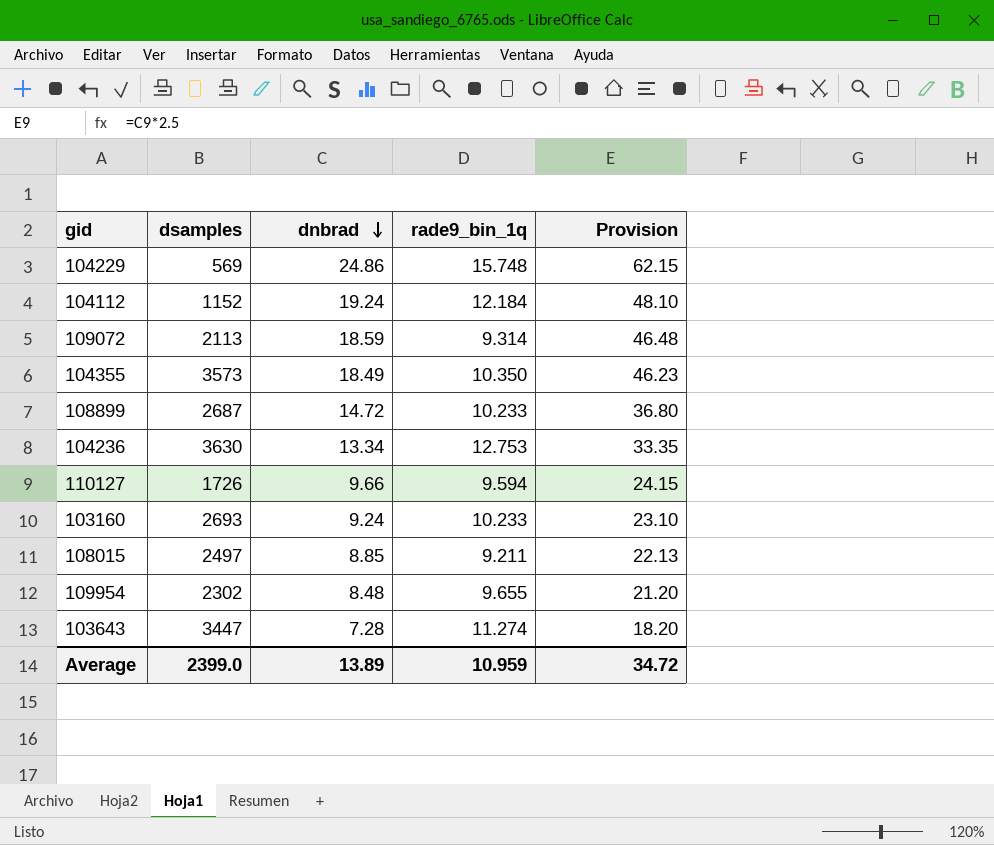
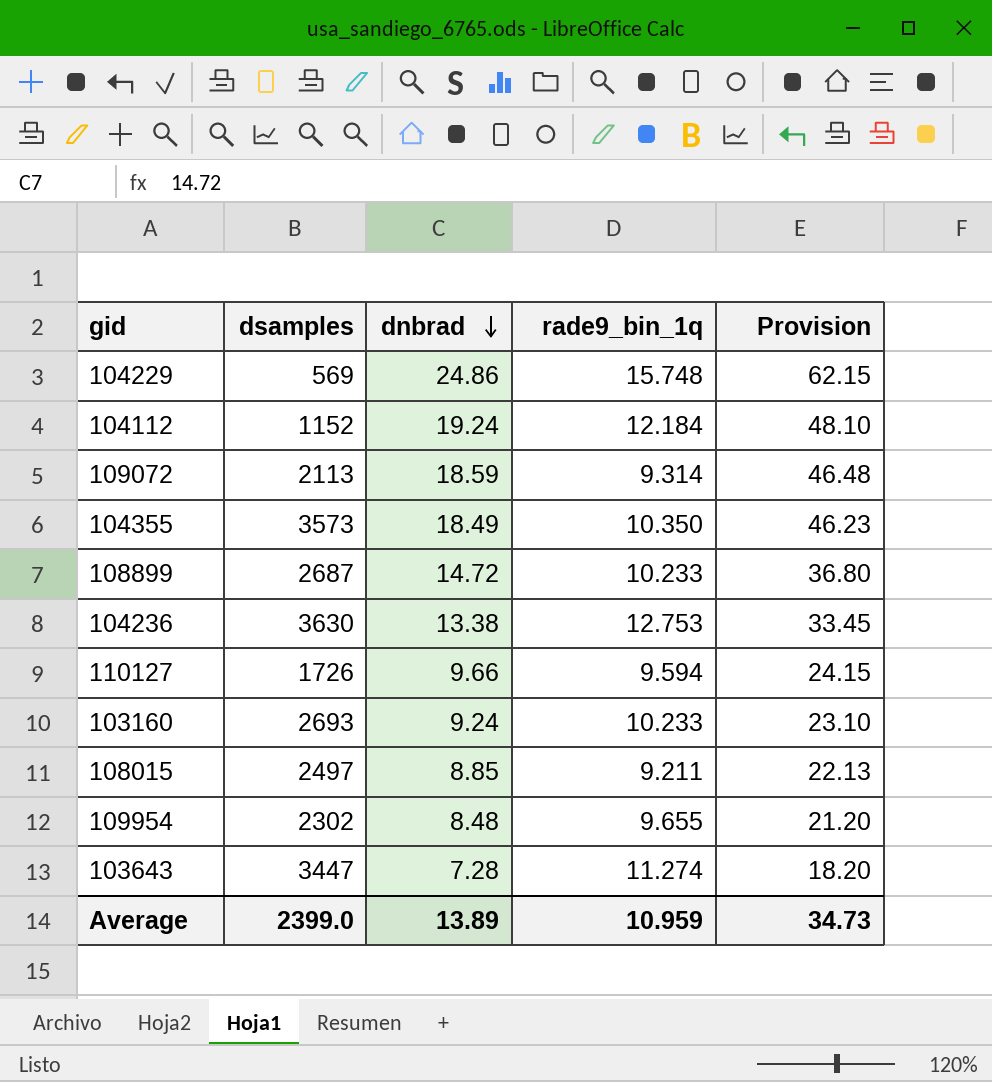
104236 | dnbrad: 13.34 -> 13.38
104236 | Provision: 33.35 -> 33.45
Average | Provision: 34.72 -> 34.73

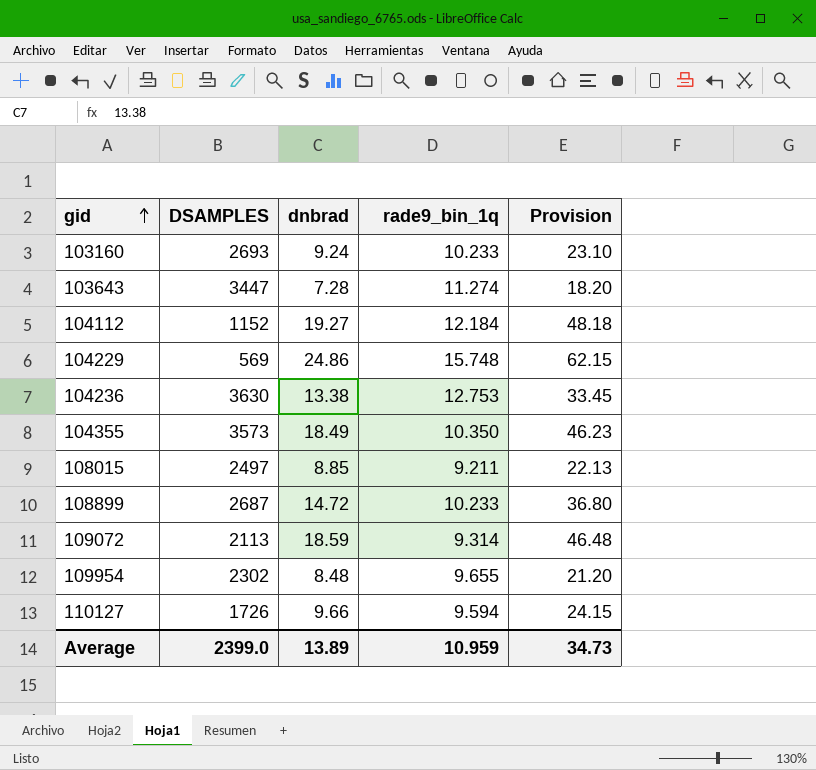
row order: dnbrad descending -> gid ascending
column name: dsamples -> DSAMPLES
104112 | dnbrad: 19.24 -> 19.27
104112 | Provision: 48.10 -> 48.18

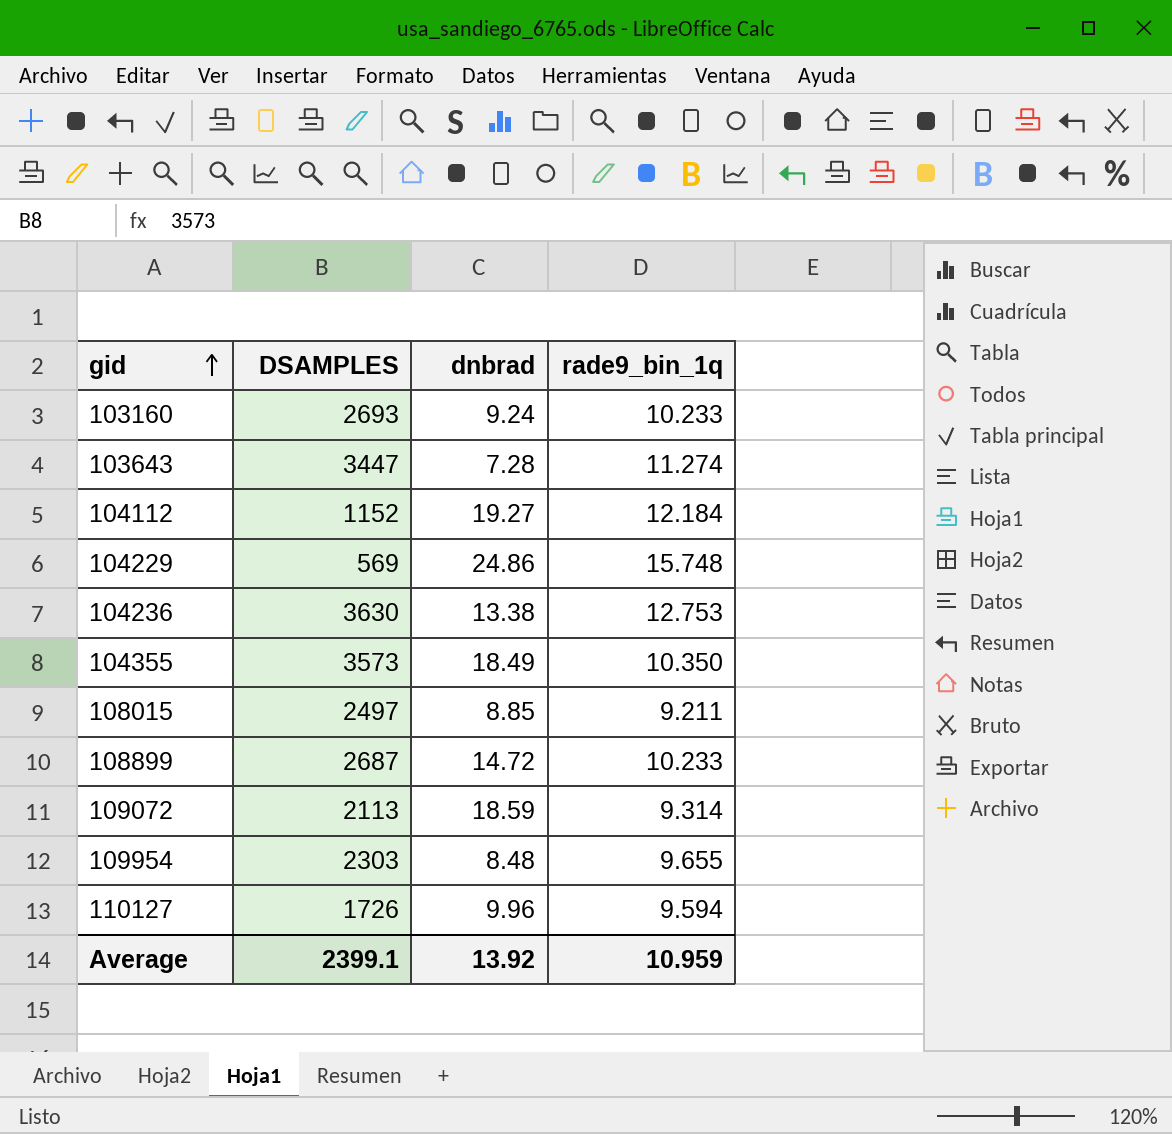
column Provision | formula: [dnbrad] * 2.5 -> none
109954 | DSAMPLES: 2302 -> 2303
110127 | dnbrad: 9.66 -> 9.96
Average | DSAMPLES: 2399.0 -> 2399.1
Average | dnbrad: 13.89 -> 13.92

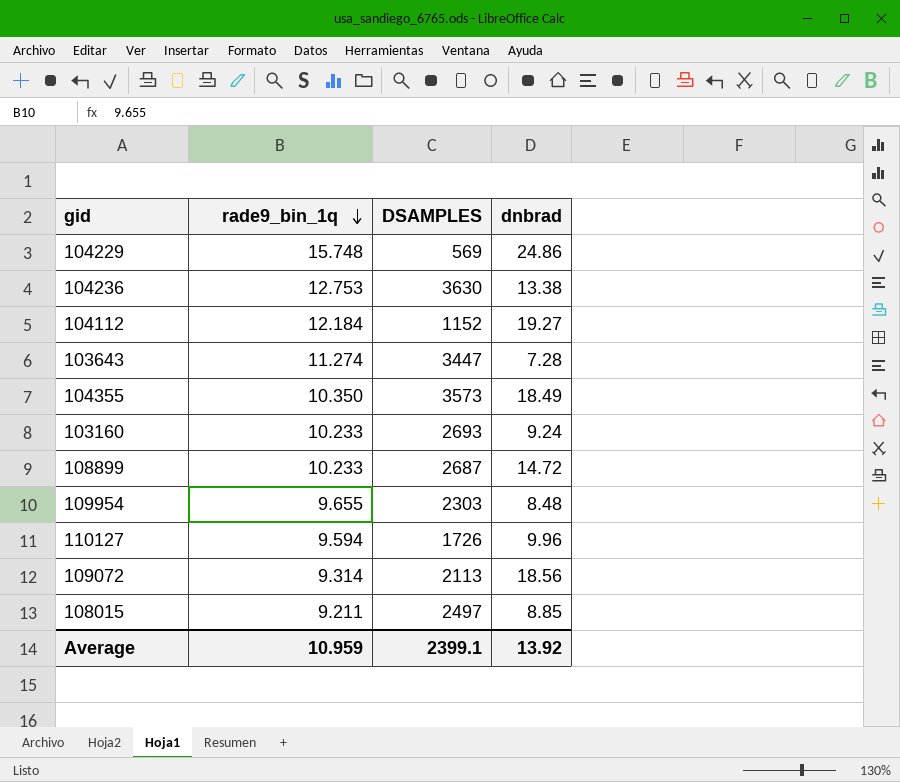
row order: gid ascending -> rade9_bin_1q descending
column rade9_bin_1q | position: 4 -> 2
109072 | dnbrad: 18.59 -> 18.56

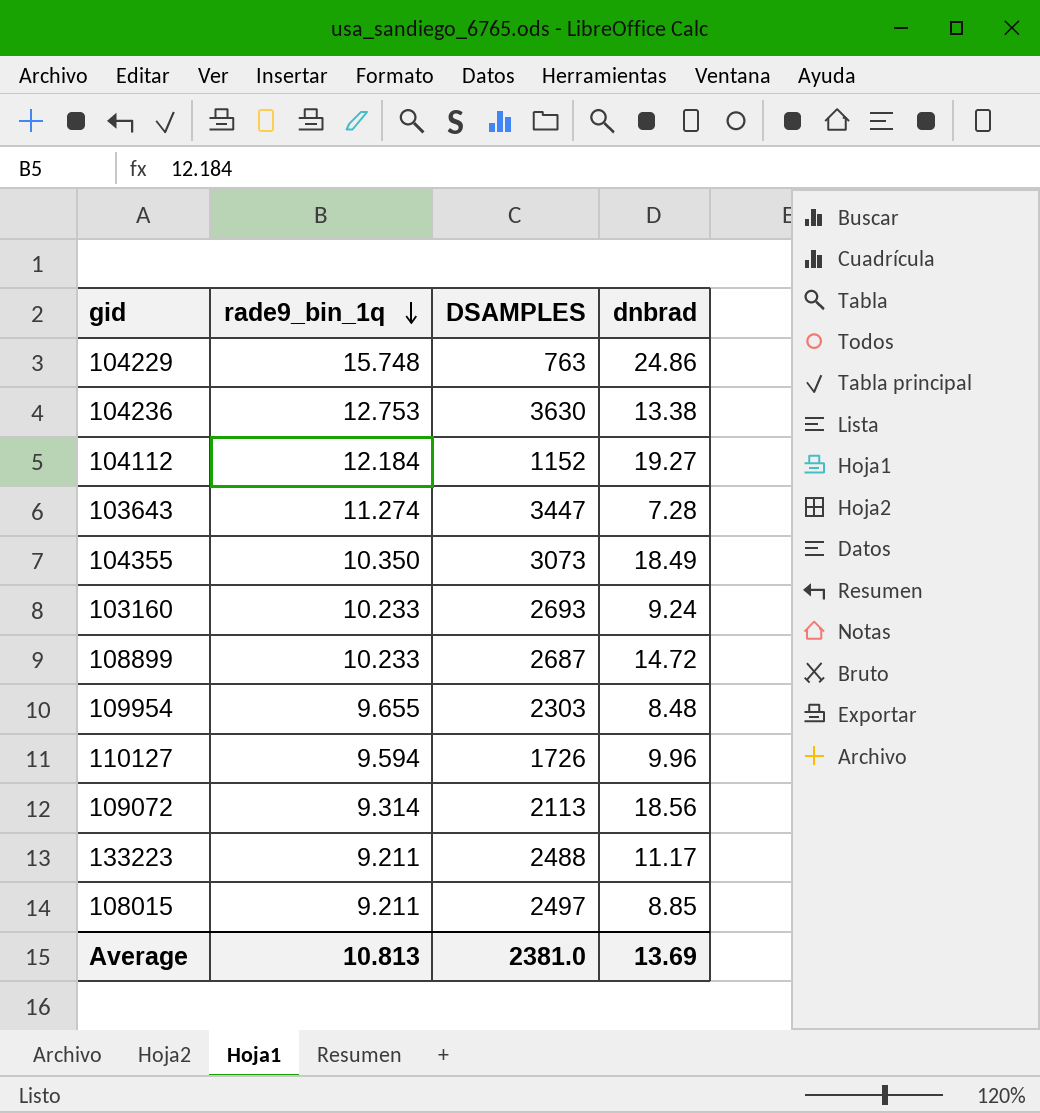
104229 | DSAMPLES: 569 -> 763
104355 | DSAMPLES: 3573 -> 3073
row 133223: none -> 9.211 | 2488 | 11.17
Average | rade9_bin_1q: 10.959 -> 10.813
Average | DSAMPLES: 2399.1 -> 2381.0
Average | dnbrad: 13.92 -> 13.69

